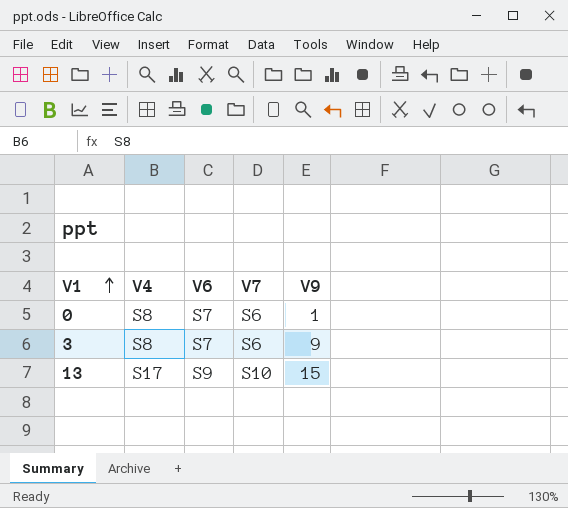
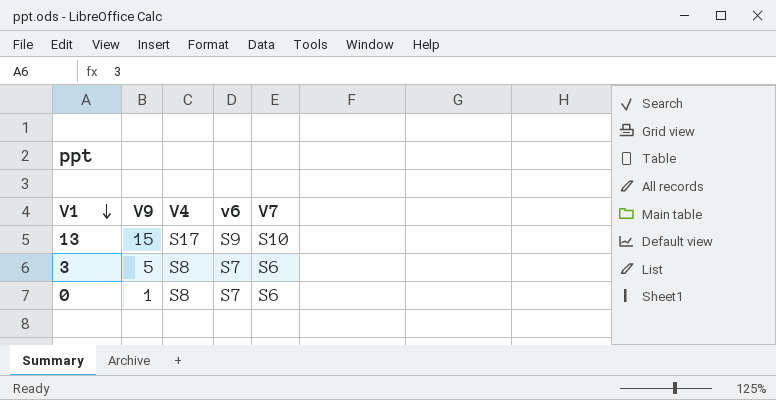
row order: V1 ascending -> V1 descending
column V9 | position: 5 -> 2
column name: V6 -> v6
3 | V9: 9 -> 5

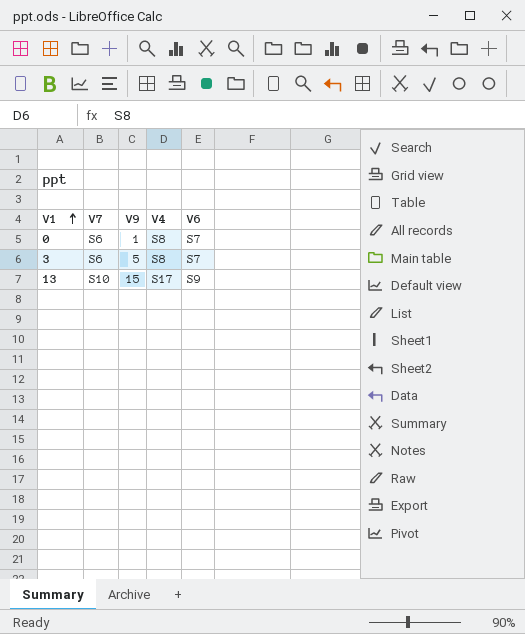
row order: V1 descending -> V1 ascending
column V7 | position: 5 -> 2
column name: v6 -> V6

